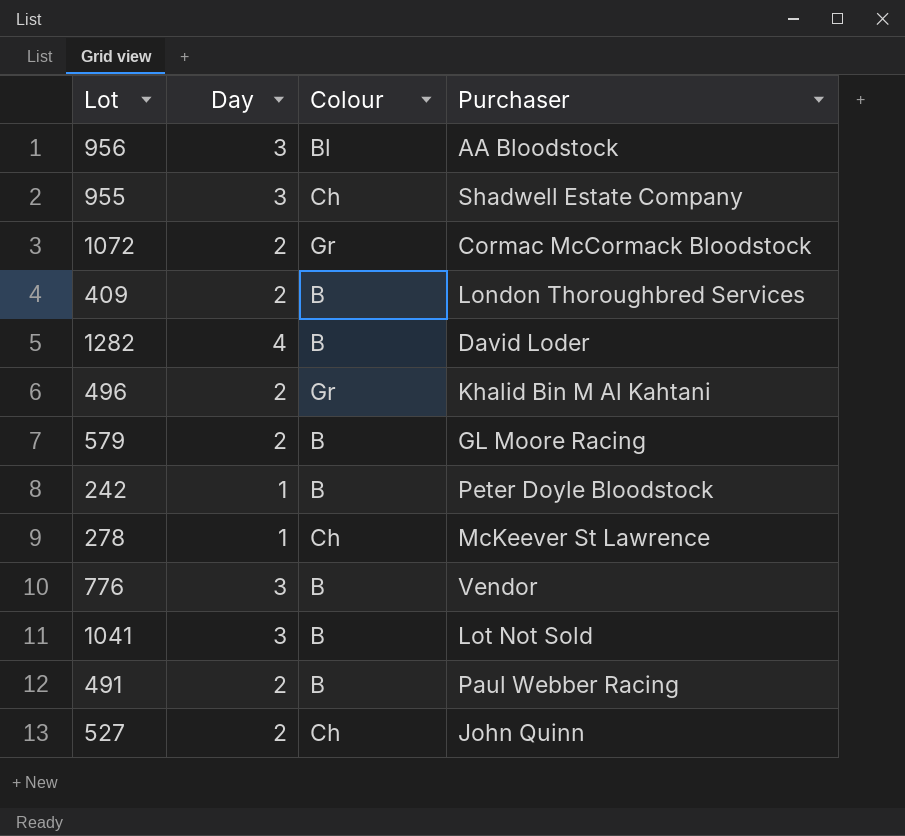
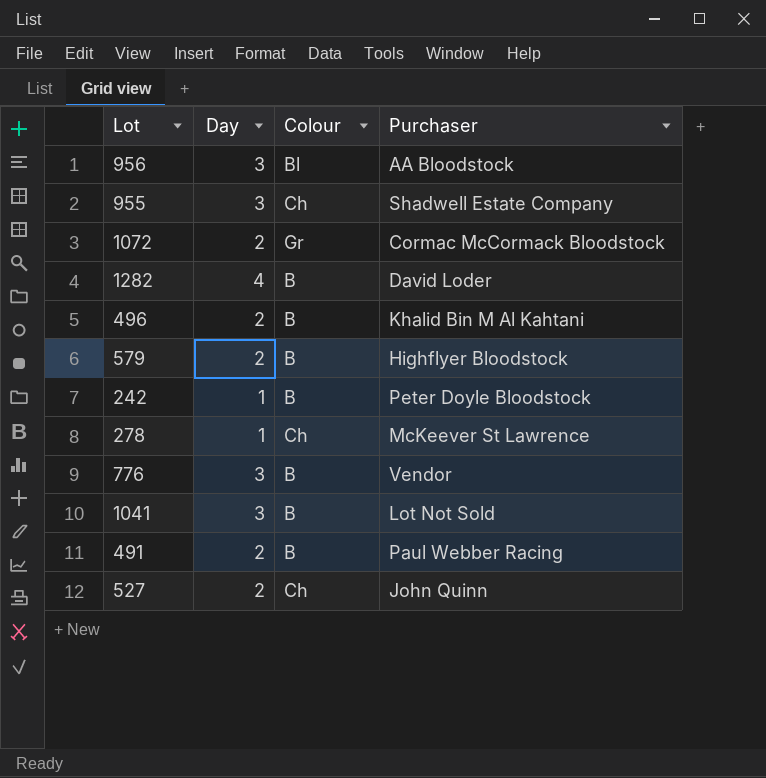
row 409: 2 | B | London Thoroughbred Services -> none
496 | Colour: Gr -> B
579 | Purchaser: GL Moore Racing -> Highflyer Bloodstock

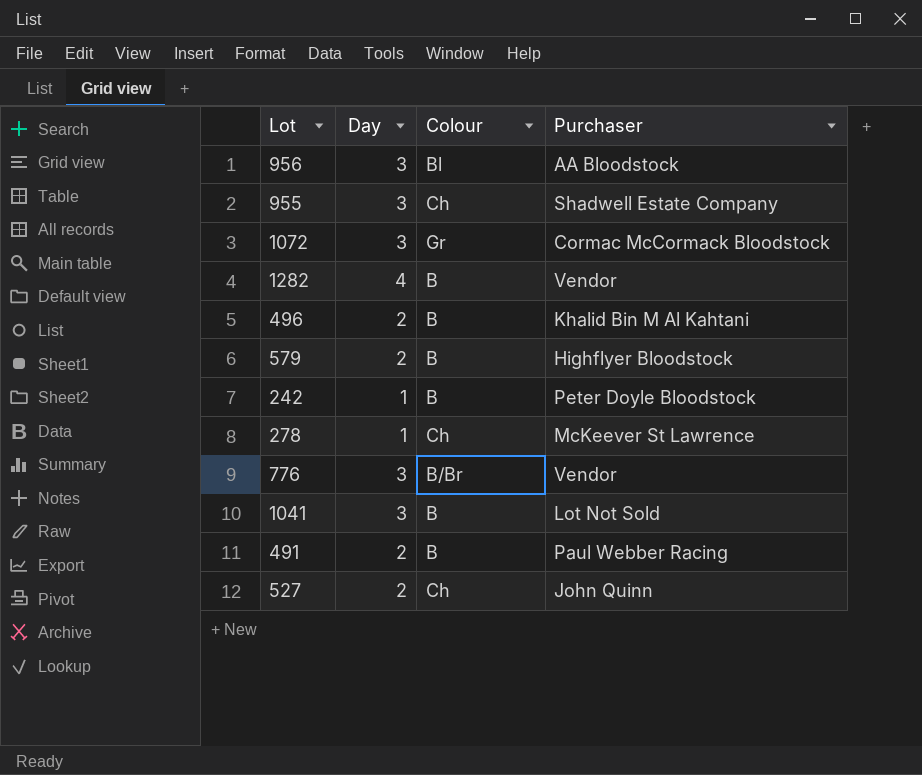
1072 | Day: 2 -> 3
1282 | Purchaser: David Loder -> Vendor
776 | Colour: B -> B/Br

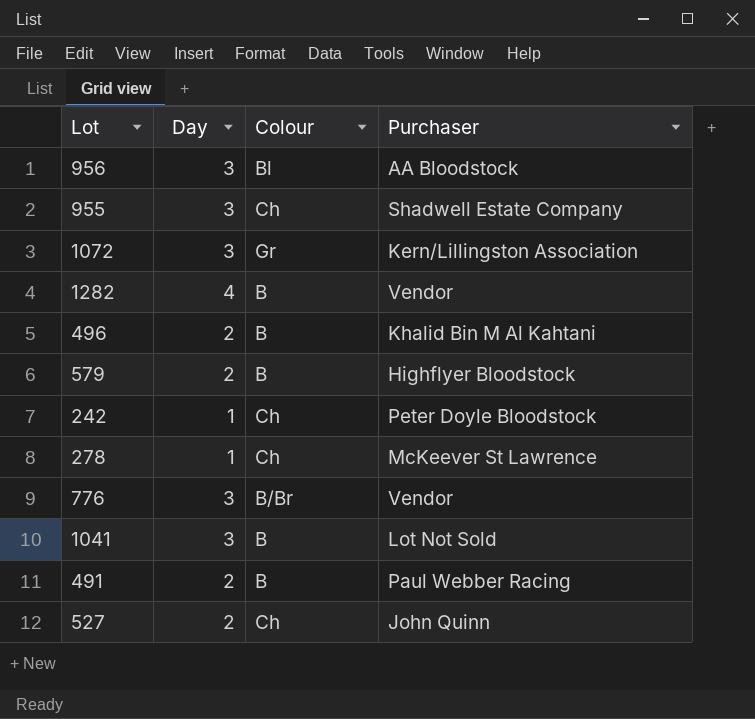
1072 | Purchaser: Cormac McCormack Bloodstock -> Kern/Lillingston Association
242 | Colour: B -> Ch

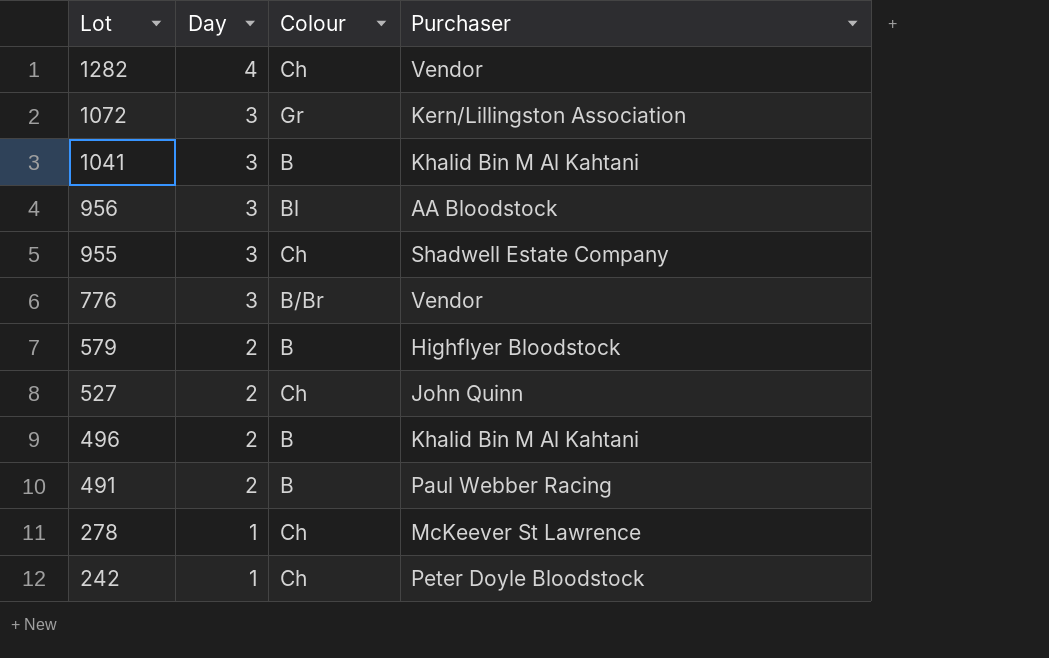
row order: none -> Lot descending
1282 | Colour: B -> Ch
1041 | Purchaser: Lot Not Sold -> Khalid Bin M Al Kahtani

